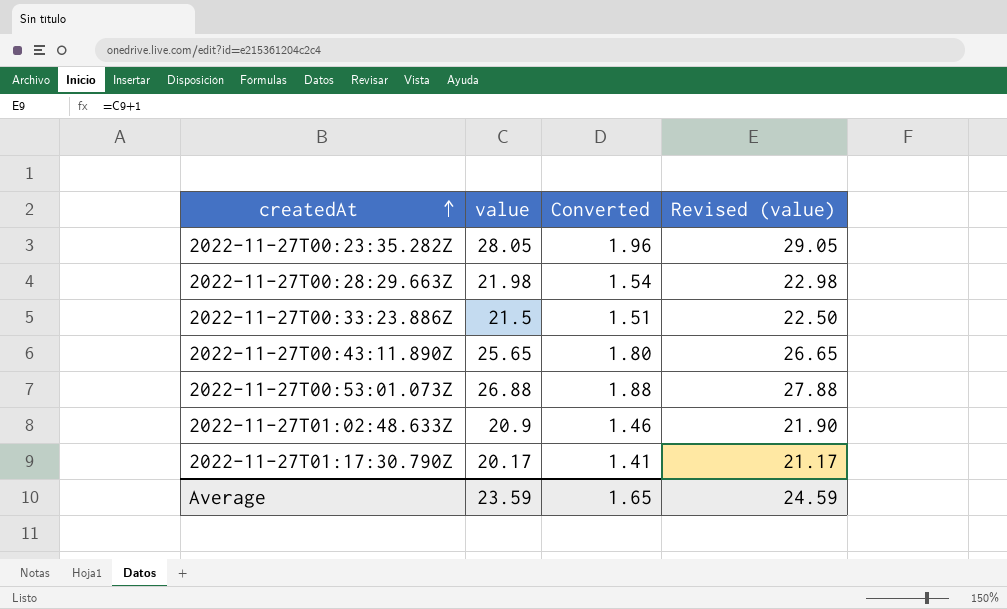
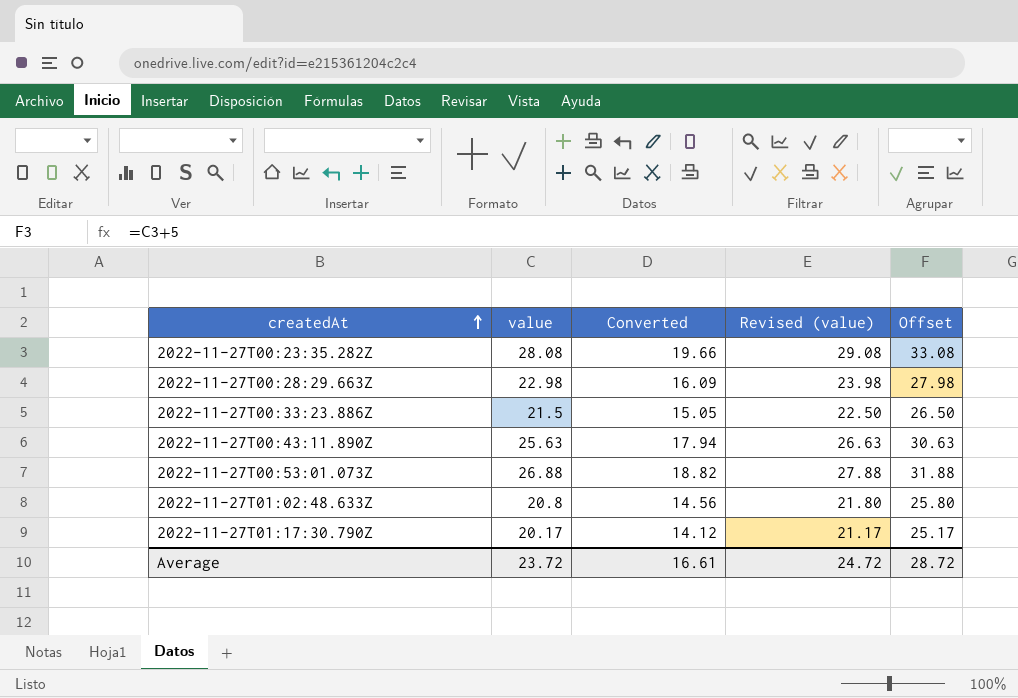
column Converted | formula: [value] * 0.07 -> [value] * 0.7
column Offset | formula: none -> [value] + 5
2022-11-27T00:23:35.282Z | value: 28.05 -> 28.08
2022-11-27T00:23:35.282Z | Revised (value): 29.05 -> 29.08
2022-11-27T00:28:29.663Z | value: 21.98 -> 22.98
2022-11-27T00:28:29.663Z | Revised (value): 22.98 -> 23.98
2022-11-27T00:43:11.890Z | value: 25.65 -> 25.63
2022-11-27T00:43:11.890Z | Revised (value): 26.65 -> 26.63
2022-11-27T01:02:48.633Z | value: 20.9 -> 20.8
2022-11-27T01:02:48.633Z | Revised (value): 21.90 -> 21.80
Average | value: 23.59 -> 23.72
Average | Converted: 1.65 -> 16.61
Average | Revised (value): 24.59 -> 24.72

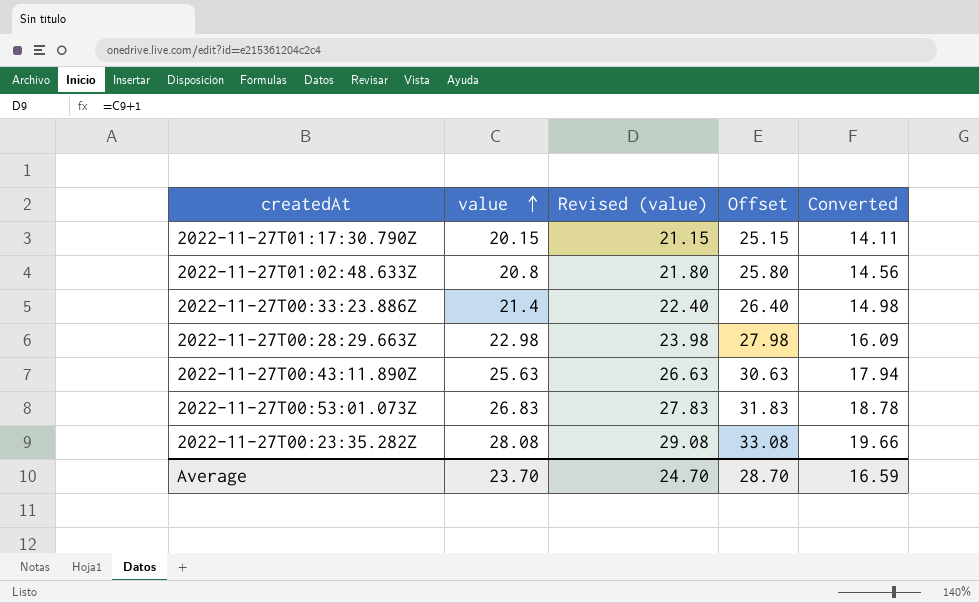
row order: createdAt ascending -> value ascending
column Converted | position: 3 -> 5
2022-11-27T01:17:30.790Z | value: 20.17 -> 20.15
2022-11-27T01:17:30.790Z | Revised (value): 21.17 -> 21.15
2022-11-27T01:17:30.790Z | Offset: 25.17 -> 25.15
2022-11-27T01:17:30.790Z | Converted: 14.12 -> 14.11
2022-11-27T00:33:23.886Z | value: 21.5 -> 21.4
2022-11-27T00:33:23.886Z | Revised (value): 22.50 -> 22.40
2022-11-27T00:33:23.886Z | Offset: 26.50 -> 26.40
2022-11-27T00:33:23.886Z | Converted: 15.05 -> 14.98
2022-11-27T00:53:01.073Z | value: 26.88 -> 26.83
2022-11-27T00:53:01.073Z | Revised (value): 27.88 -> 27.83
2022-11-27T00:53:01.073Z | Offset: 31.88 -> 31.83
2022-11-27T00:53:01.073Z | Converted: 18.82 -> 18.78
Average | value: 23.72 -> 23.70
Average | Revised (value): 24.72 -> 24.70
Average | Offset: 28.72 -> 28.70
Average | Converted: 16.61 -> 16.59

